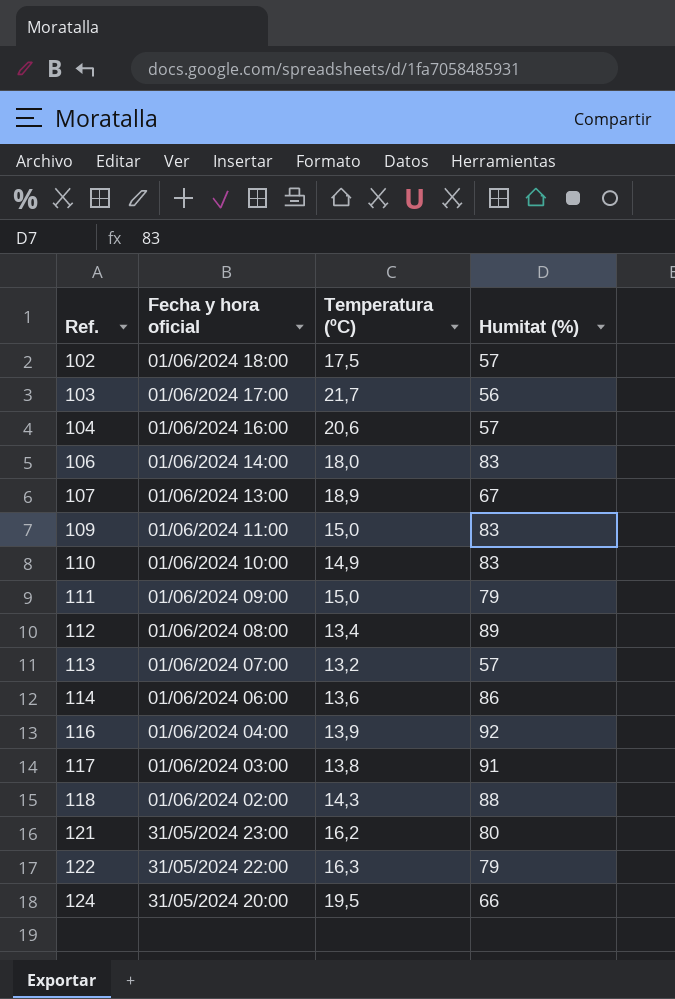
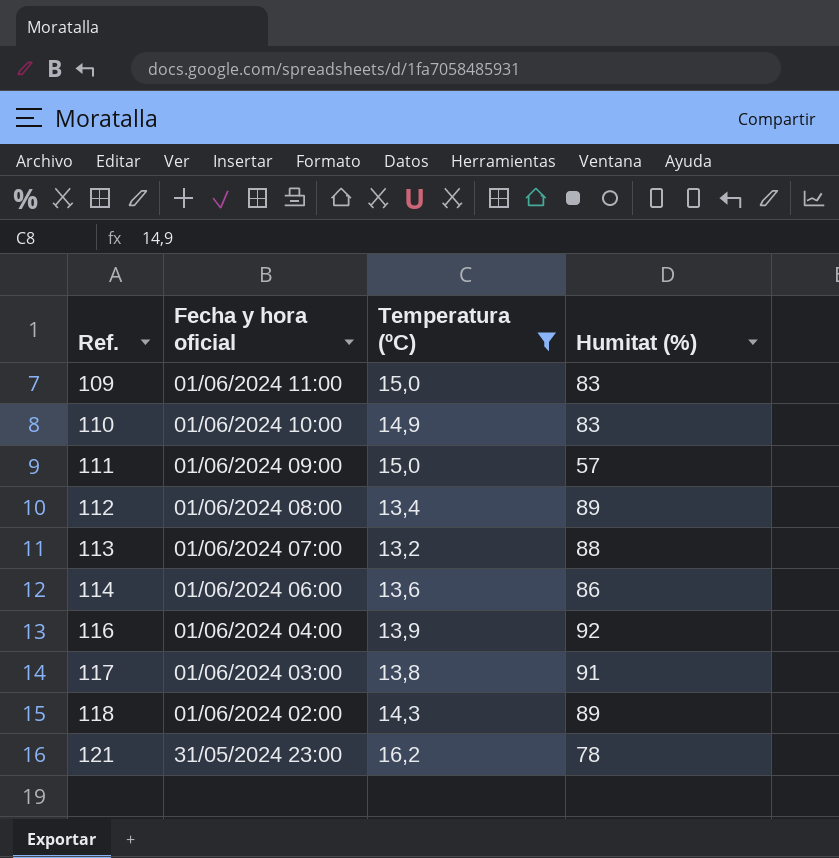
filter: none -> Temperatura (ºC) <= 16,2
111 | Humitat (%): 79 -> 57
113 | Humitat (%): 57 -> 88
118 | Humitat (%): 88 -> 89
121 | Humitat (%): 80 -> 78

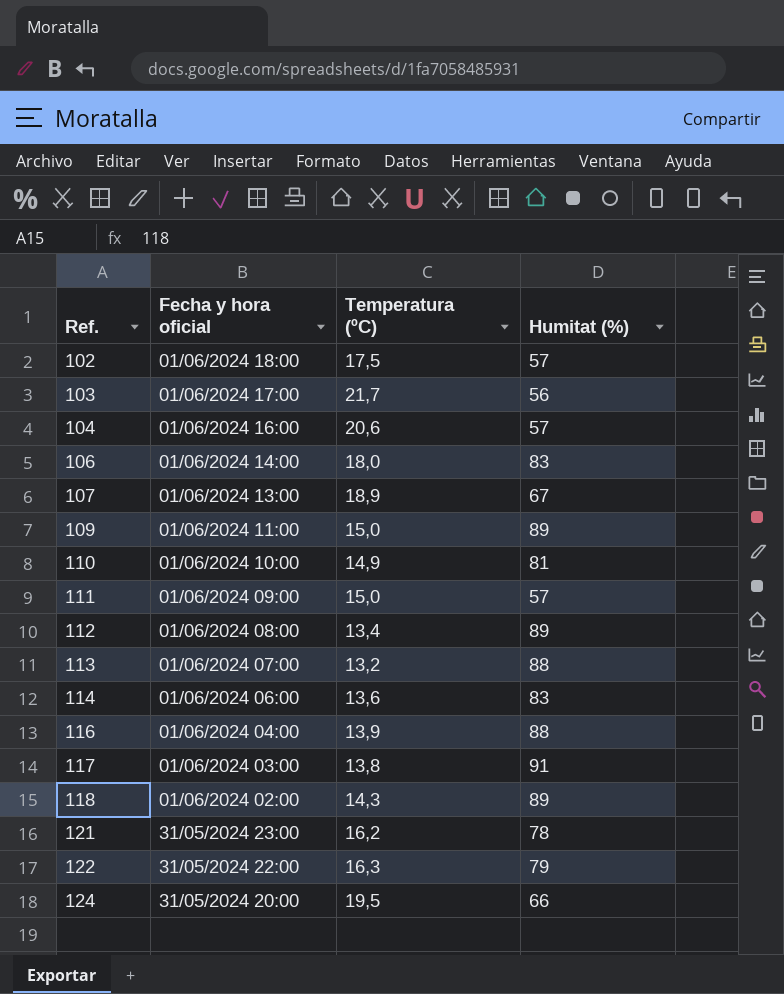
filter: Temperatura (ºC) <= 16,2 -> none
109 | Humitat (%): 83 -> 89
110 | Humitat (%): 83 -> 81
114 | Humitat (%): 86 -> 83
116 | Humitat (%): 92 -> 88

